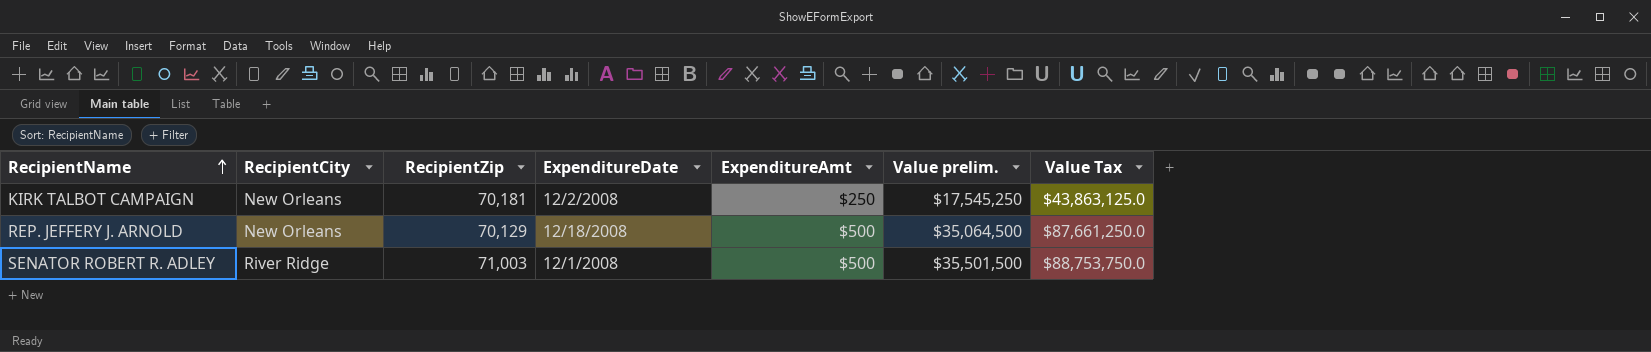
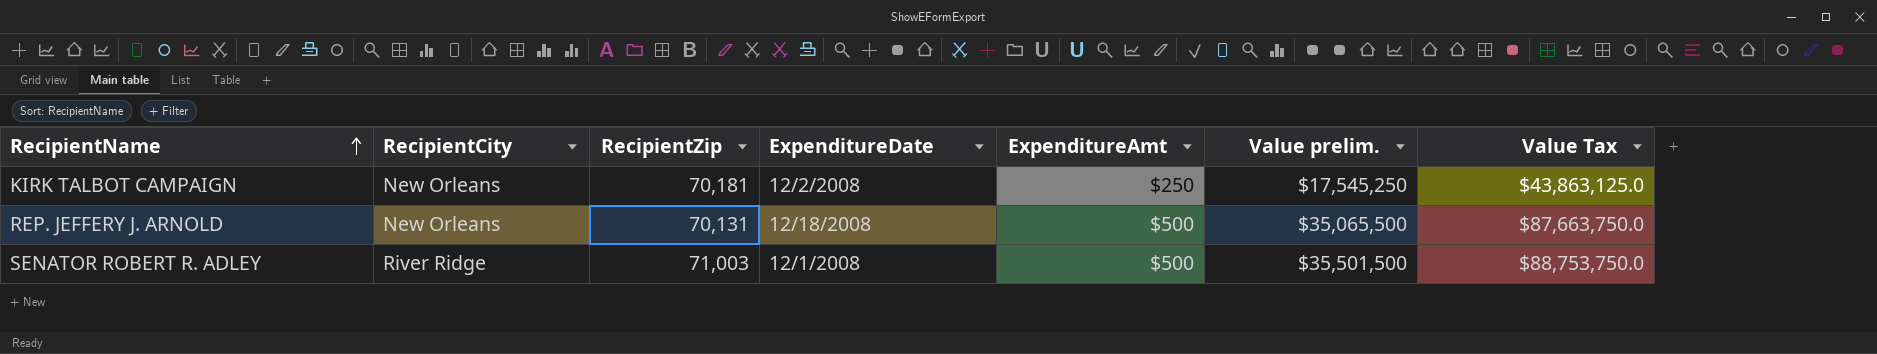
REP. JEFFERY J. ARNOLD | RecipientZip: 70,129 -> 70,131
REP. JEFFERY J. ARNOLD | Value prelim.: $35,064,500 -> $35,065,500
REP. JEFFERY J. ARNOLD | Value Tax: $87,661,250.0 -> $87,663,750.0

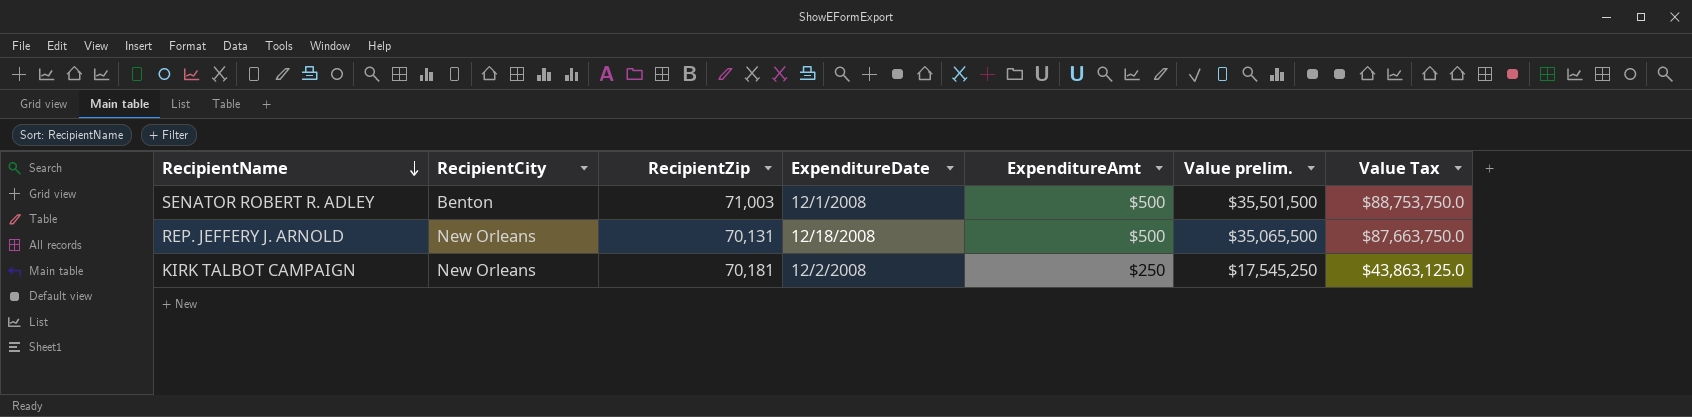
row order: RecipientName ascending -> RecipientName descending
SENATOR ROBERT R. ADLEY | RecipientCity: River Ridge -> Benton

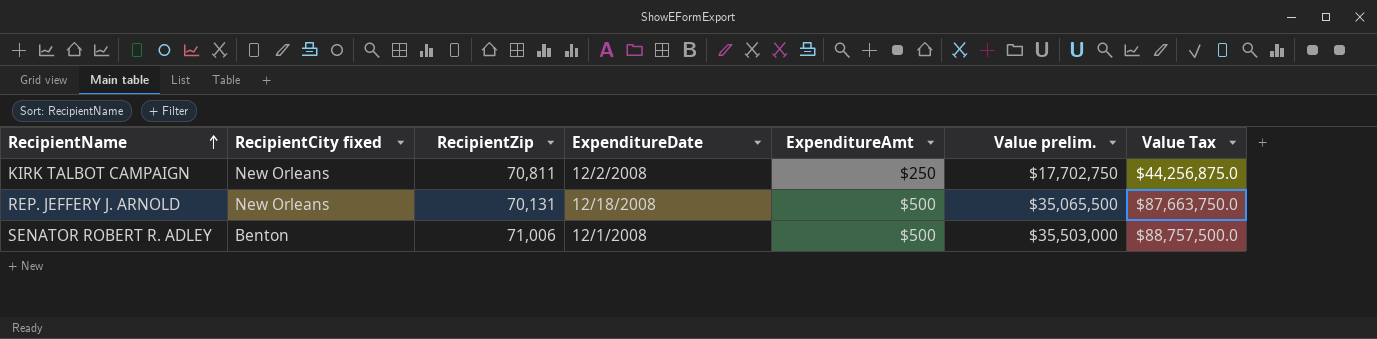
row order: RecipientName descending -> RecipientName ascending
column name: RecipientCity -> RecipientCity fixed
KIRK TALBOT CAMPAIGN | RecipientZip: 70,181 -> 70,811
KIRK TALBOT CAMPAIGN | Value prelim.: $17,545,250 -> $17,702,750
KIRK TALBOT CAMPAIGN | Value Tax: $43,863,125.0 -> $44,256,875.0
SENATOR ROBERT R. ADLEY | RecipientZip: 71,003 -> 71,006
SENATOR ROBERT R. ADLEY | Value prelim.: $35,501,500 -> $35,503,000
SENATOR ROBERT R. ADLEY | Value Tax: $88,753,750.0 -> $88,757,500.0

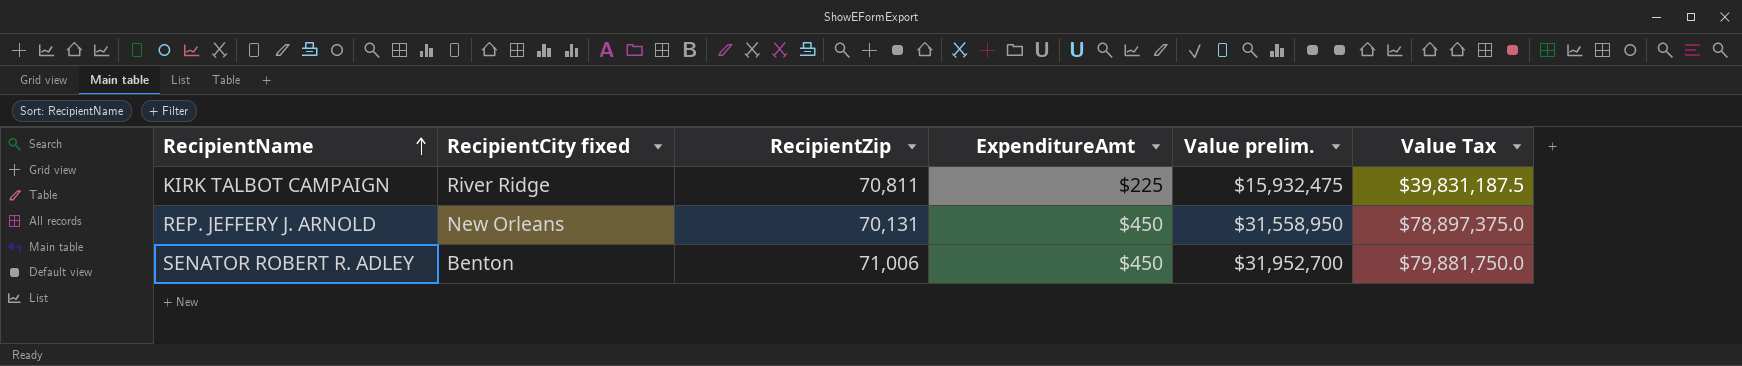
column ExpenditureDate | position: 4 -> none
KIRK TALBOT CAMPAIGN | RecipientCity fixed: New Orleans -> River Ridge
KIRK TALBOT CAMPAIGN | ExpenditureAmt: $250 -> $225
KIRK TALBOT CAMPAIGN | Value prelim.: $17,702,750 -> $15,932,475
KIRK TALBOT CAMPAIGN | Value Tax: $44,256,875.0 -> $39,831,187.5
REP. JEFFERY J. ARNOLD | ExpenditureAmt: $500 -> $450
REP. JEFFERY J. ARNOLD | Value prelim.: $35,065,500 -> $31,558,950
REP. JEFFERY J. ARNOLD | Value Tax: $87,663,750.0 -> $78,897,375.0
SENATOR ROBERT R. ADLEY | ExpenditureAmt: $500 -> $450
SENATOR ROBERT R. ADLEY | Value prelim.: $35,503,000 -> $31,952,700
SENATOR ROBERT R. ADLEY | Value Tax: $88,757,500.0 -> $79,881,750.0

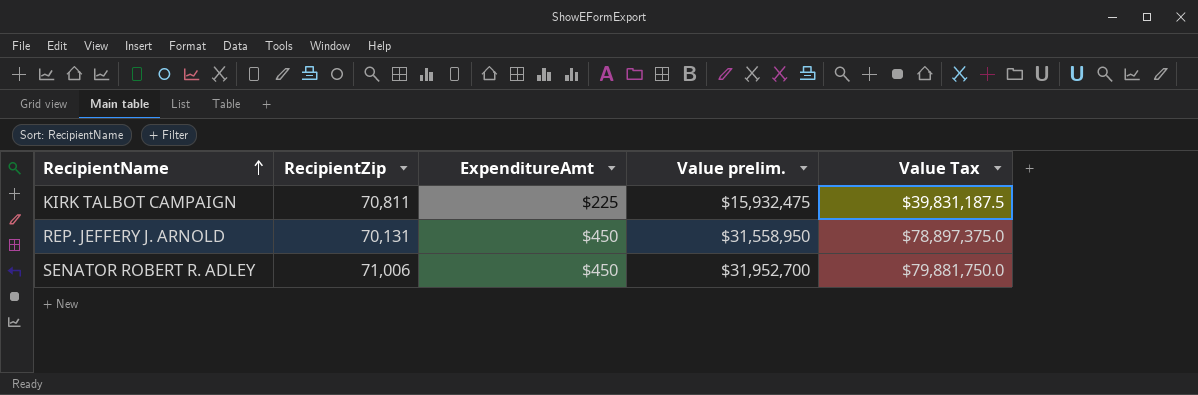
column RecipientCity fixed | position: 2 -> none

